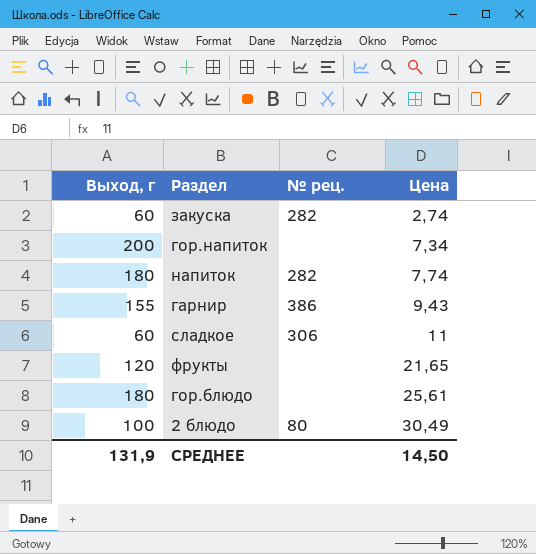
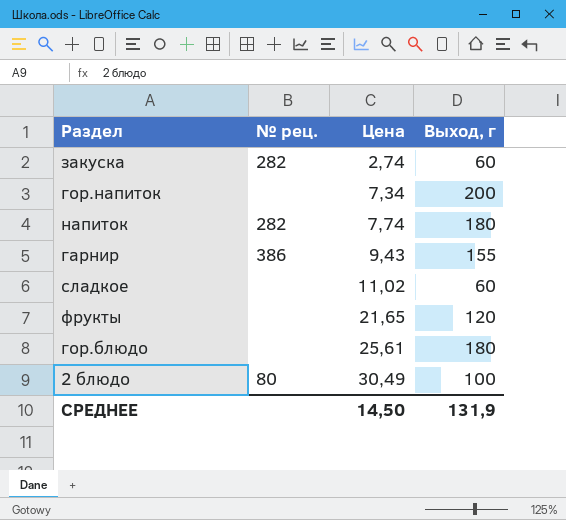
column Выход, г | position: 1 -> 4
сладкое | № рец.: 306 -> none
сладкое | Цена: 11 -> 11,02

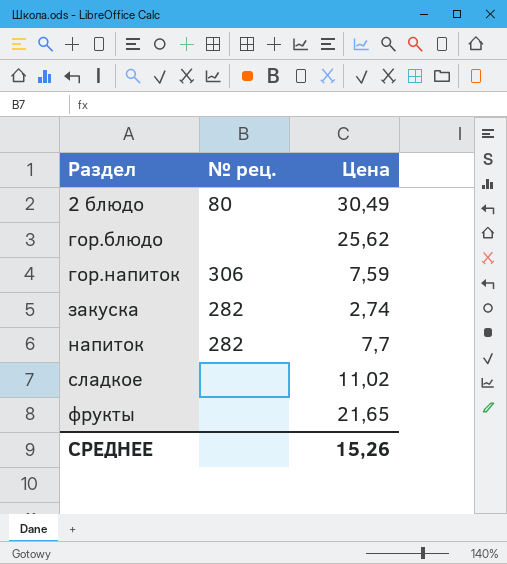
row order: Цена ascending -> Раздел ascending
column Выход, г | position: 4 -> none
row гарнир: 386 | 9,43 | 155 -> none
гор.блюдо | Цена: 25,61 -> 25,62
гор.напиток | № рец.: none -> 306
гор.напиток | Цена: 7,34 -> 7,59
напиток | Цена: 7,74 -> 7,7
СРЕДНЕЕ | Цена: 14,50 -> 15,26

